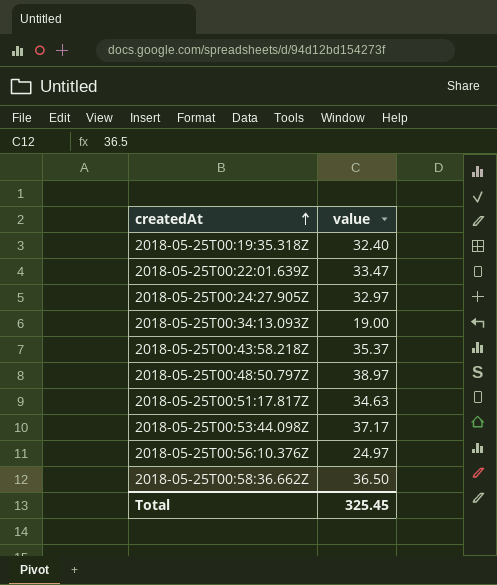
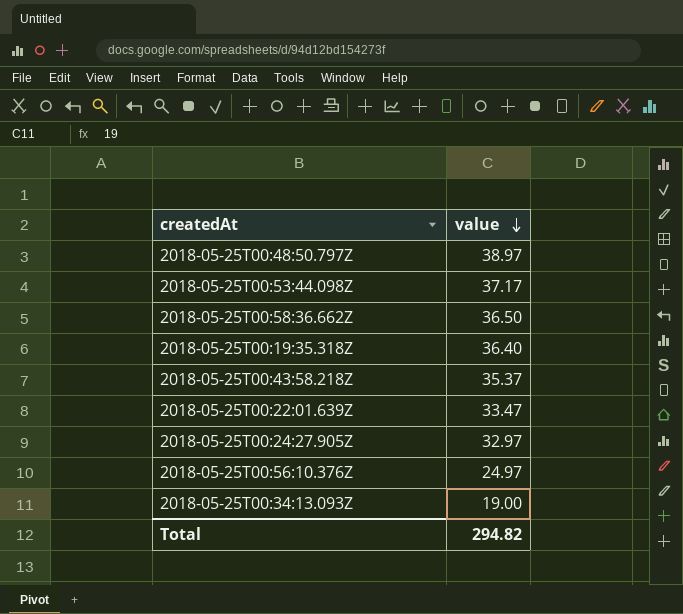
row order: createdAt ascending -> value descending
row 2018-05-25T00:51:17.817Z: 34.63 -> none
2018-05-25T00:19:35.318Z | value: 32.40 -> 36.40
Total | value: 325.45 -> 294.82

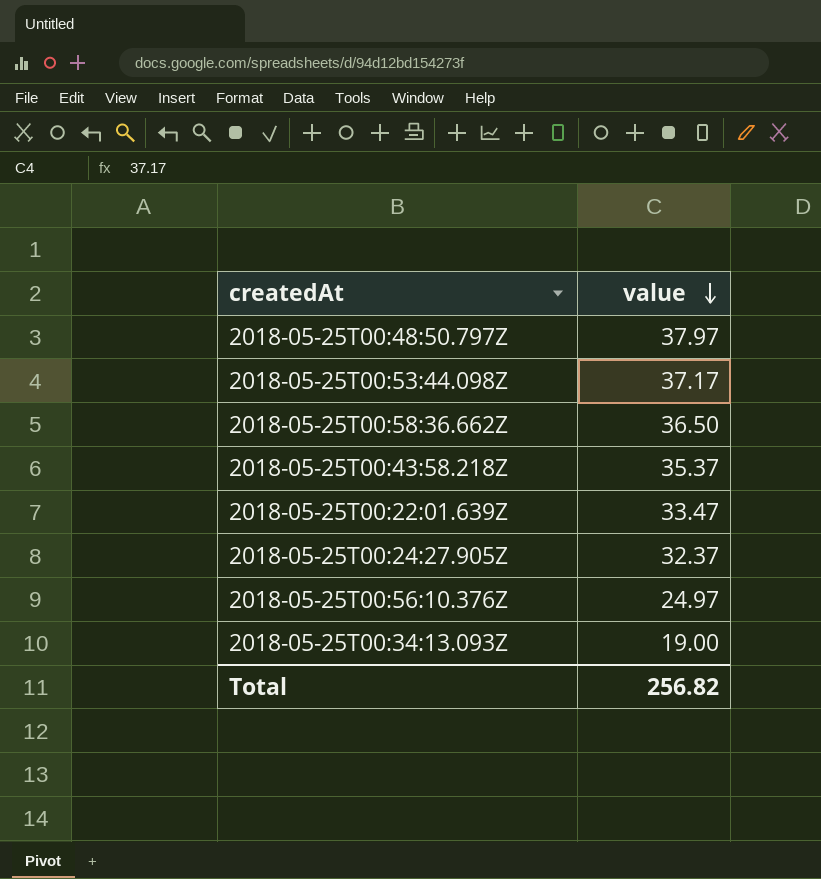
row 2018-05-25T00:19:35.318Z: 36.40 -> none
2018-05-25T00:48:50.797Z | value: 38.97 -> 37.97
2018-05-25T00:24:27.905Z | value: 32.97 -> 32.37
Total | value: 294.82 -> 256.82

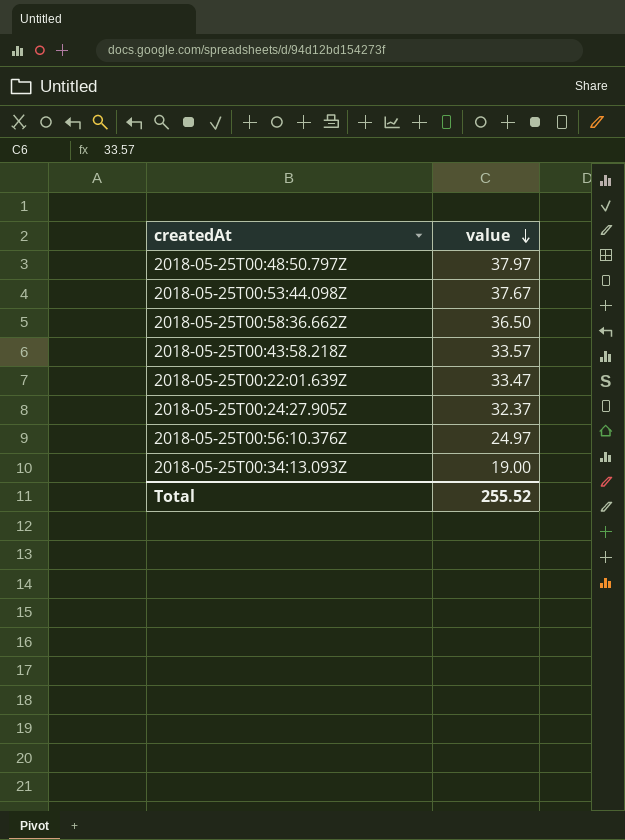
2018-05-25T00:53:44.098Z | value: 37.17 -> 37.67
2018-05-25T00:43:58.218Z | value: 35.37 -> 33.57
Total | value: 256.82 -> 255.52

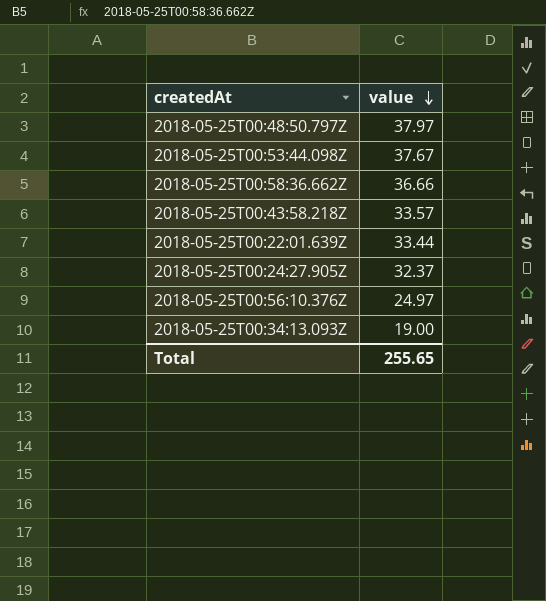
2018-05-25T00:58:36.662Z | value: 36.50 -> 36.66
2018-05-25T00:22:01.639Z | value: 33.47 -> 33.44
Total | value: 255.52 -> 255.65

